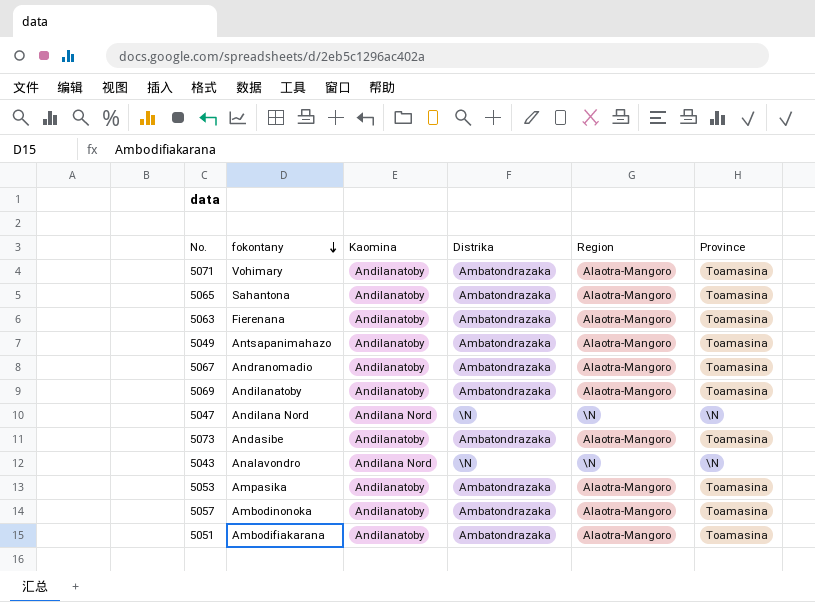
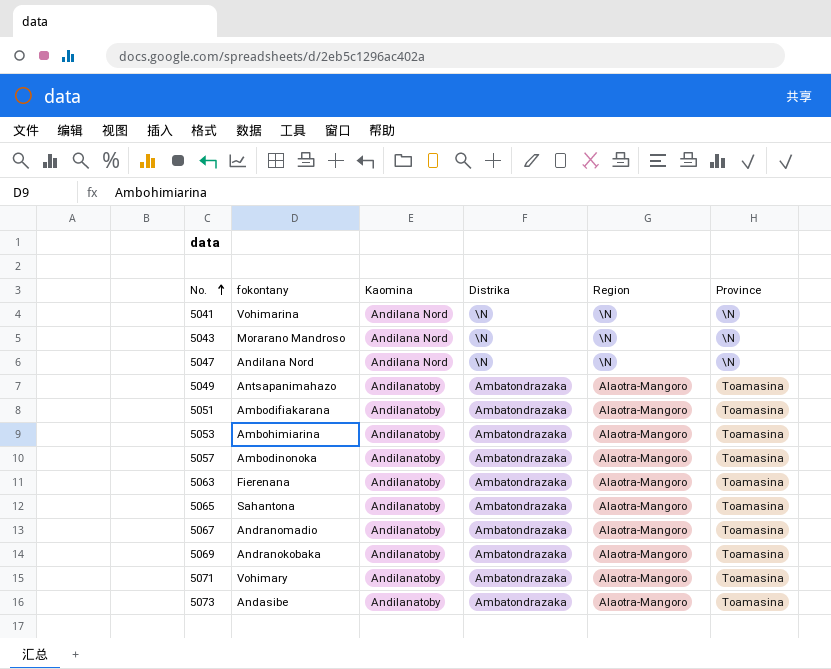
row order: fokontany descending -> No. ascending
row 5041: none -> Vohimarina | Andilana Nord | \N | \N | \N
5043 | fokontany: Analavondro -> Morarano Mandroso
5053 | fokontany: Ampasika -> Ambohimiarina
5069 | fokontany: Andilanatoby -> Andranokobaka

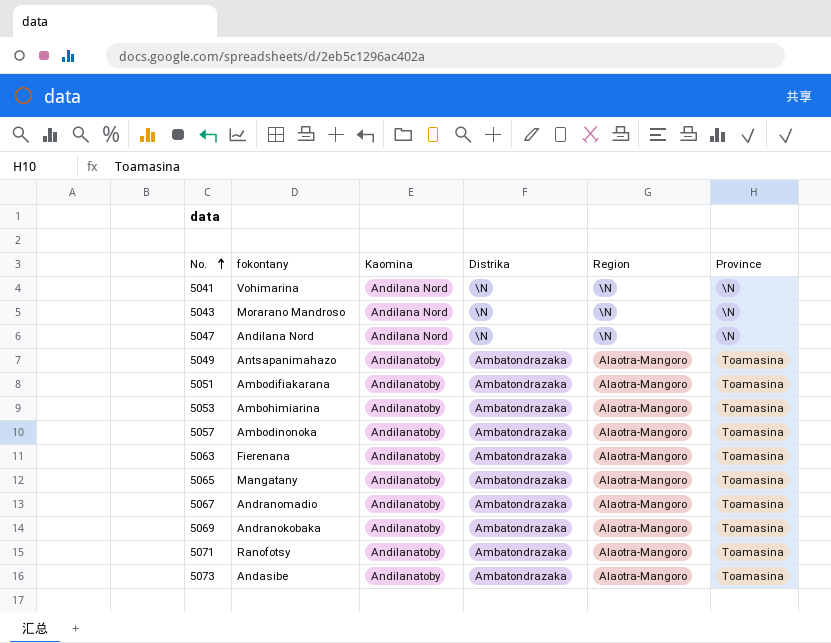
5065 | fokontany: Sahantona -> Mangatany
5071 | fokontany: Vohimary -> Ranofotsy

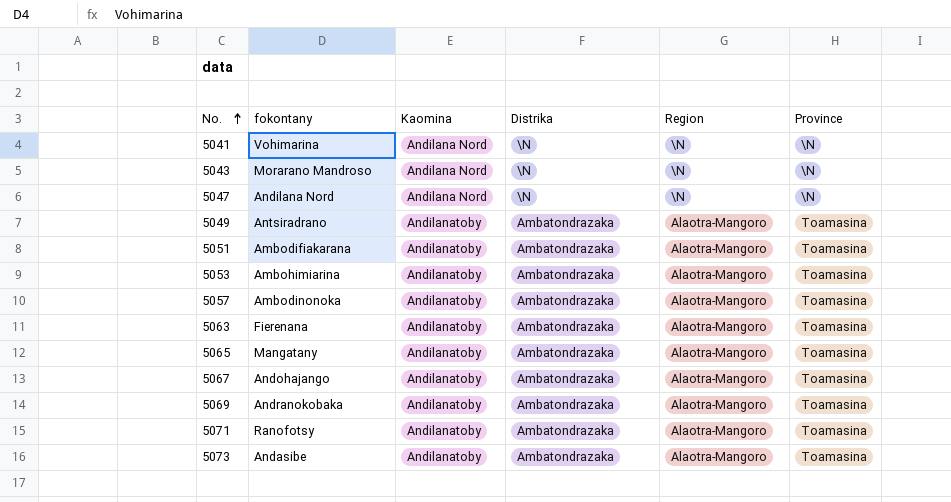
5049 | fokontany: Antsapanimahazo -> Antsiradrano
5067 | fokontany: Andranomadio -> Andohajango

